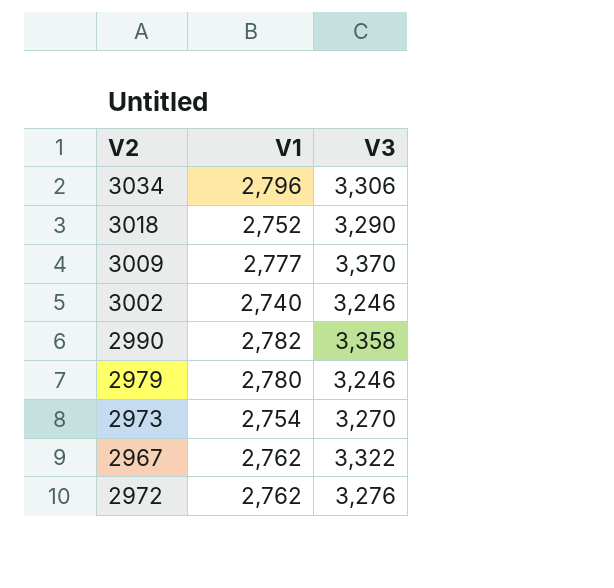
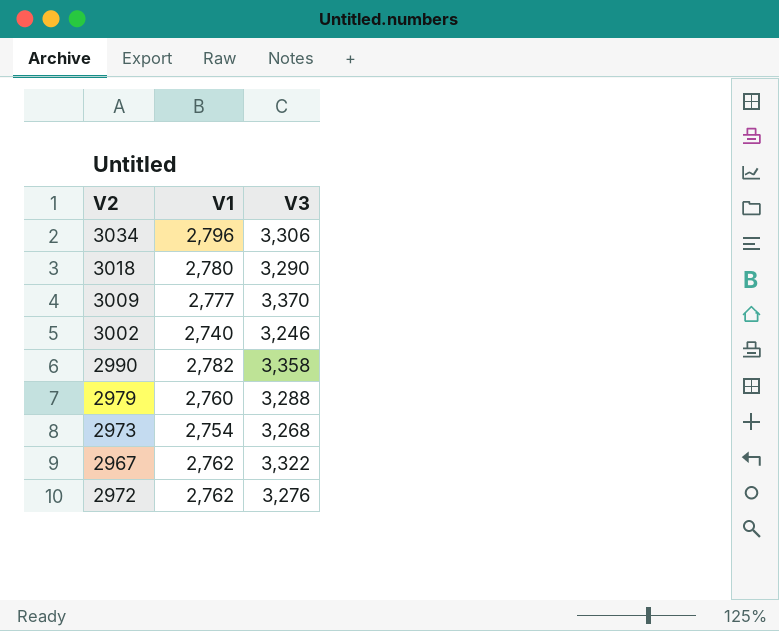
3018 | V1: 2,752 -> 2,780
2979 | V1: 2,780 -> 2,760
2979 | V3: 3,246 -> 3,288
2973 | V3: 3,270 -> 3,268

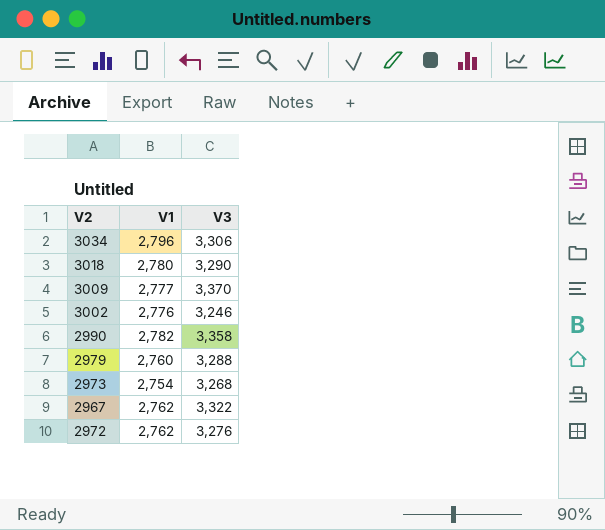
3002 | V1: 2,740 -> 2,776

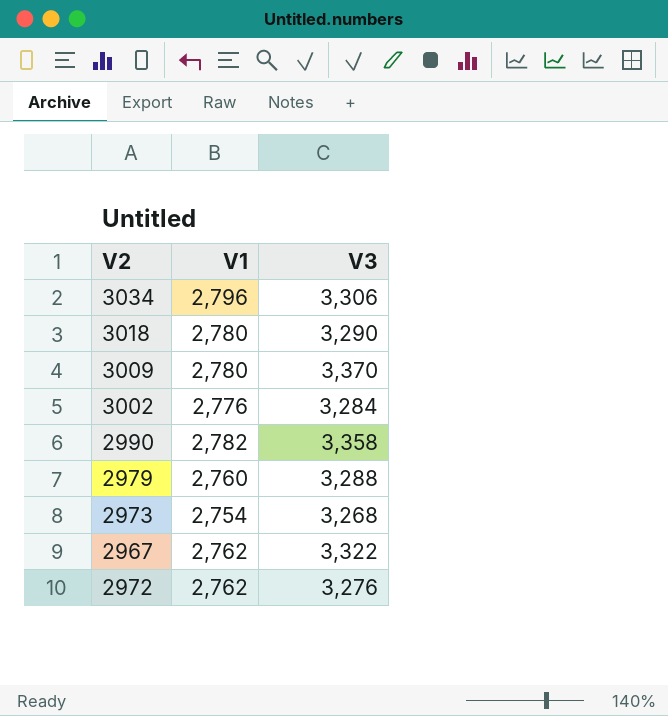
3009 | V1: 2,777 -> 2,780
3002 | V3: 3,246 -> 3,284

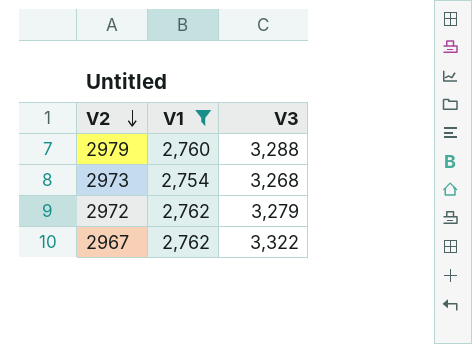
filter: none -> V1 <= 2,762
row order: none -> V2 descending
2972 | V3: 3,276 -> 3,279

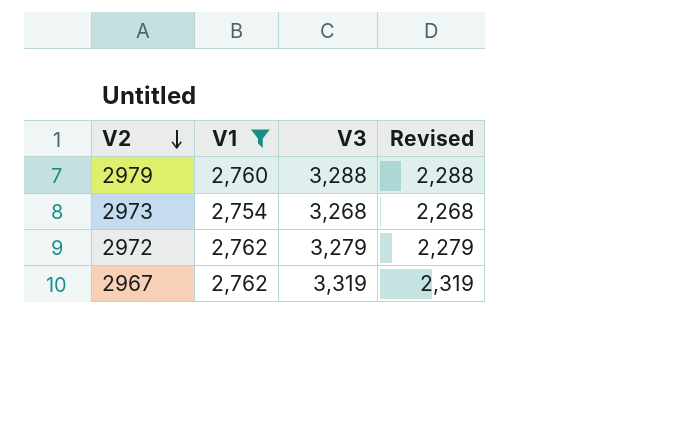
column Revised | formula: none -> [V3] - 1000
2967 | V3: 3,322 -> 3,319

